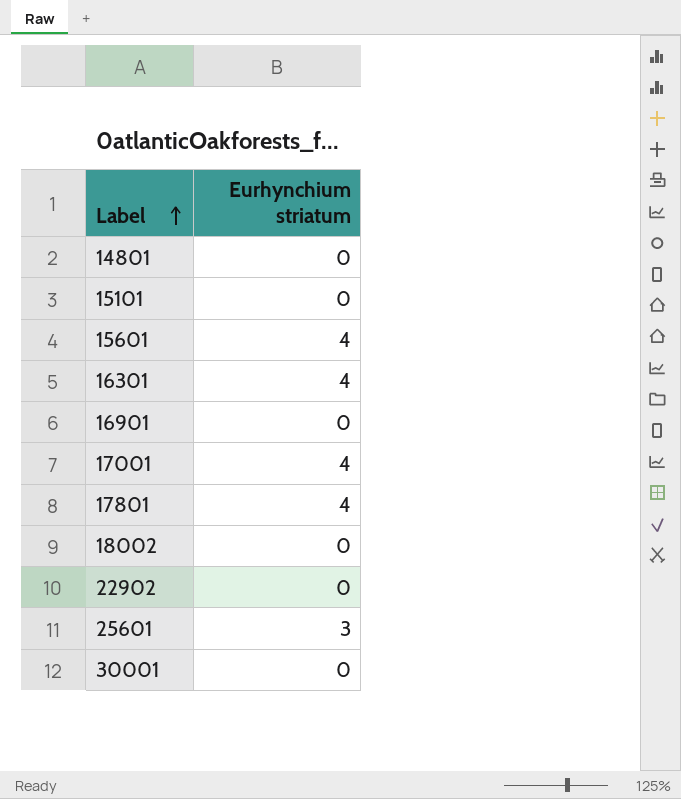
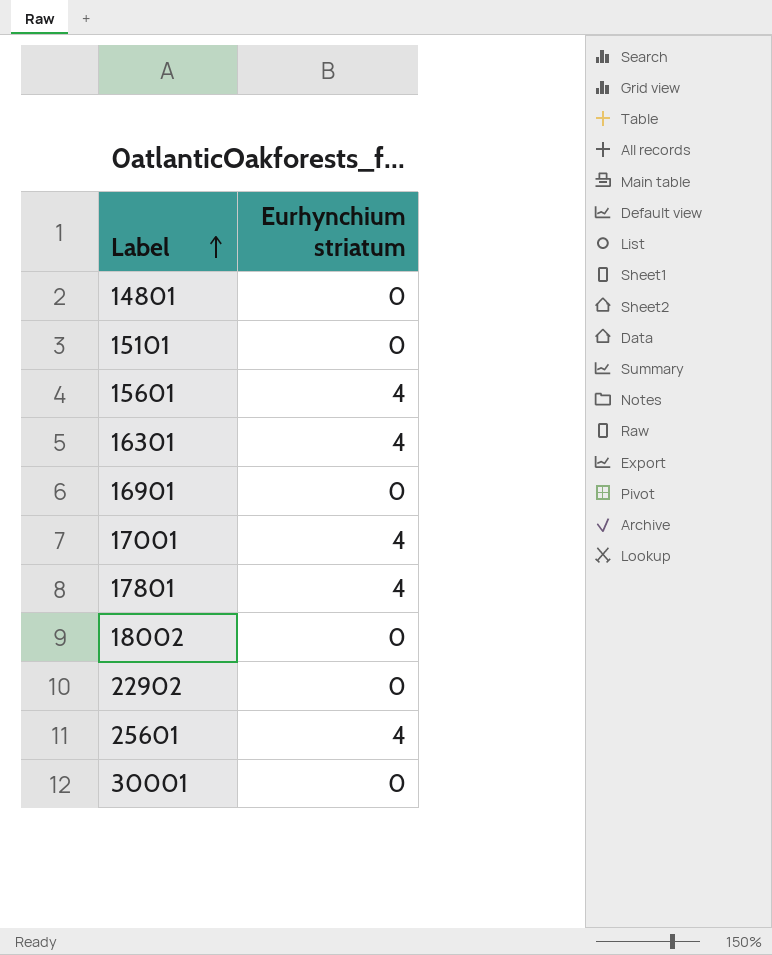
25601 | Eurhynchium striatum: 3 -> 4

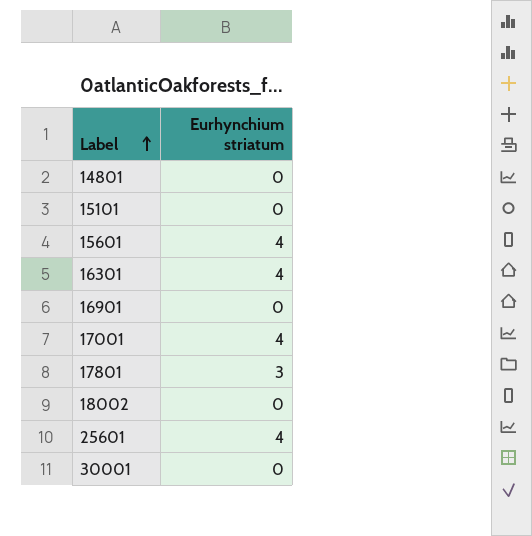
row 22902: 0 -> none
17801 | Eurhynchium striatum: 4 -> 3

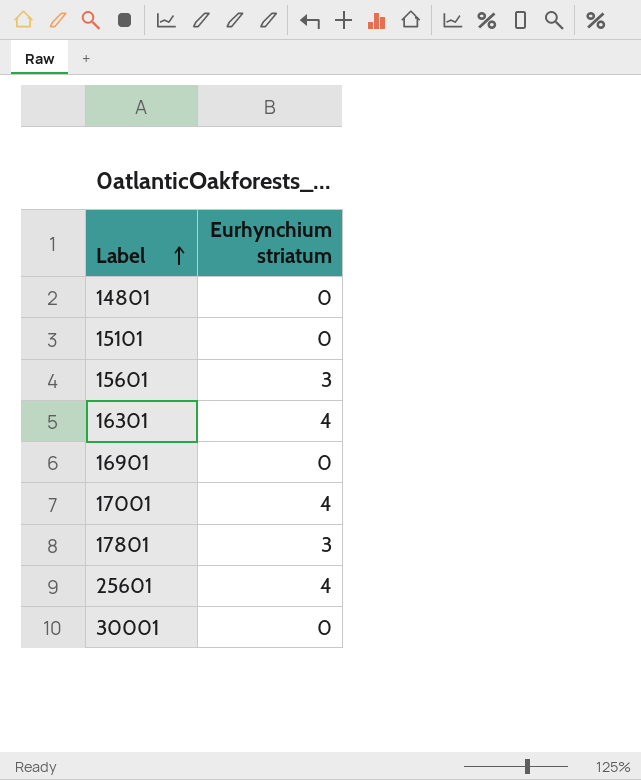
row 18002: 0 -> none
15601 | Eurhynchium striatum: 4 -> 3

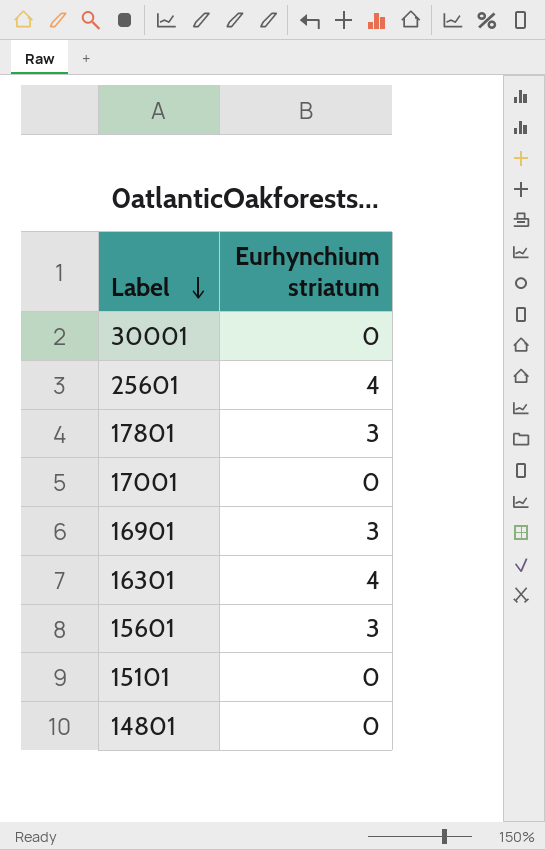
row order: Label ascending -> Label descending
17001 | Eurhynchium striatum: 4 -> 0
16901 | Eurhynchium striatum: 0 -> 3

